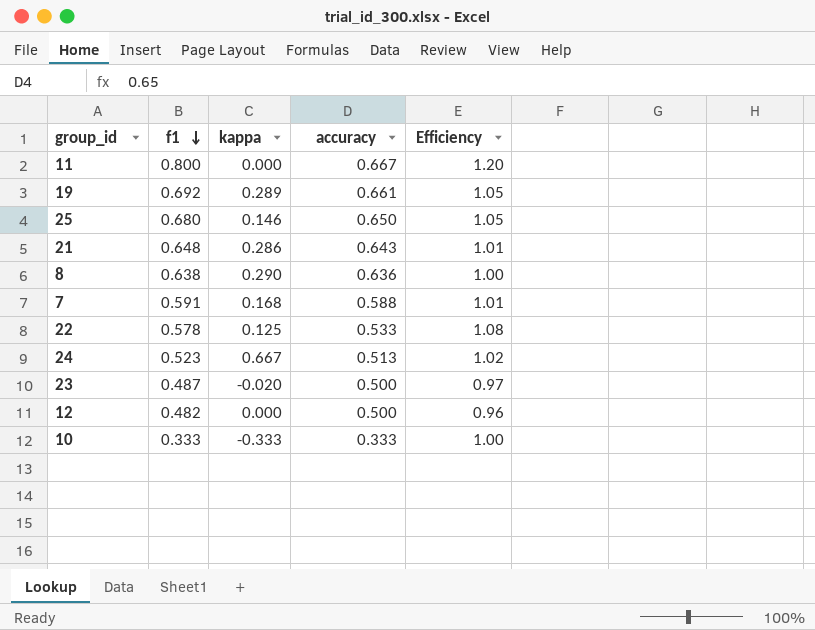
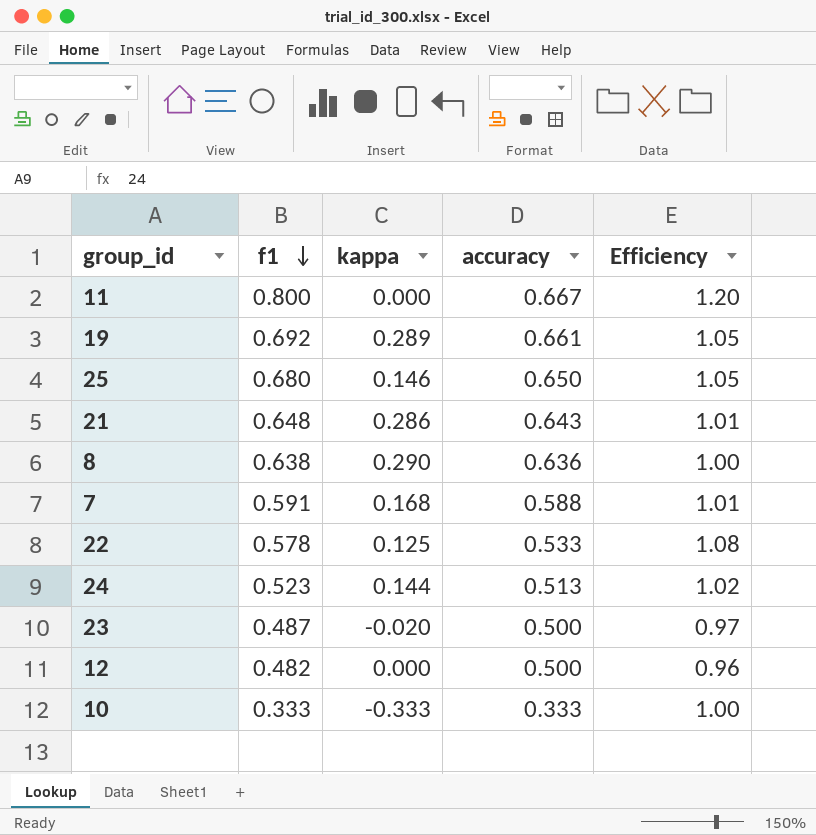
24 | kappa: 0.667 -> 0.144

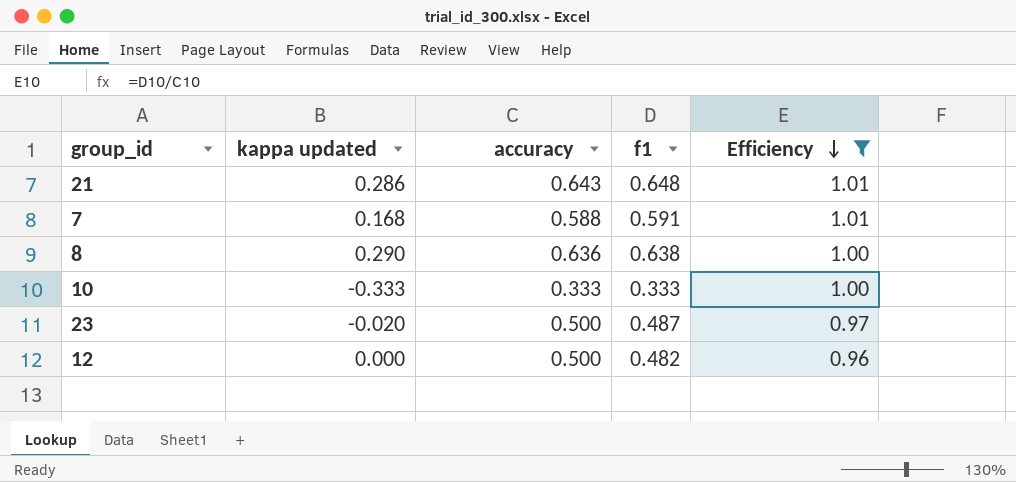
filter: none -> Efficiency <= 1.01
row order: f1 descending -> Efficiency descending
column name: kappa -> kappa updated
column f1 | position: 2 -> 4

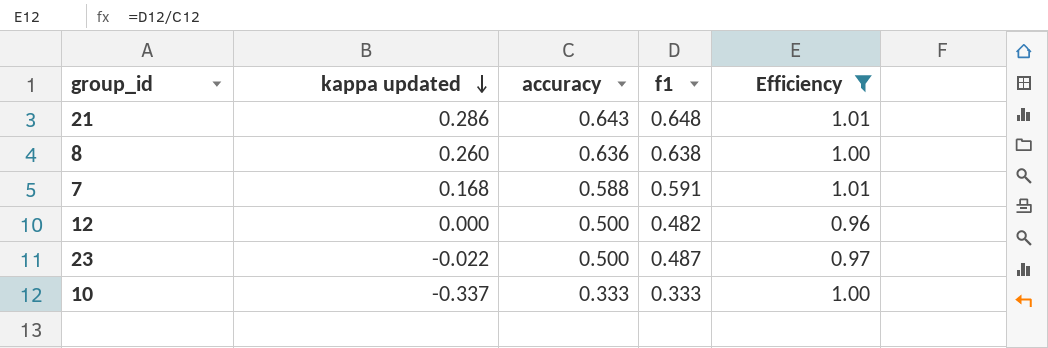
row order: Efficiency descending -> kappa updated descending
8 | kappa updated: 0.290 -> 0.260
23 | kappa updated: -0.020 -> -0.022
10 | kappa updated: -0.333 -> -0.337

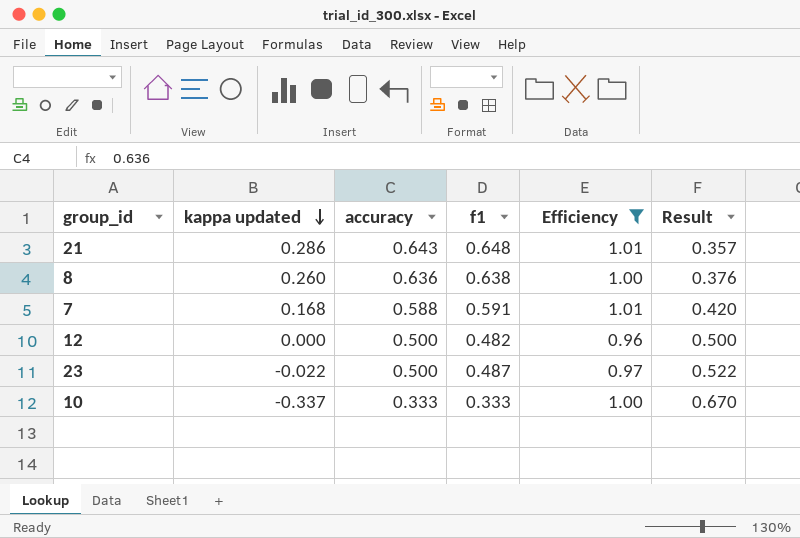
column Result | formula: none -> [accuracy] - [kappa updated]

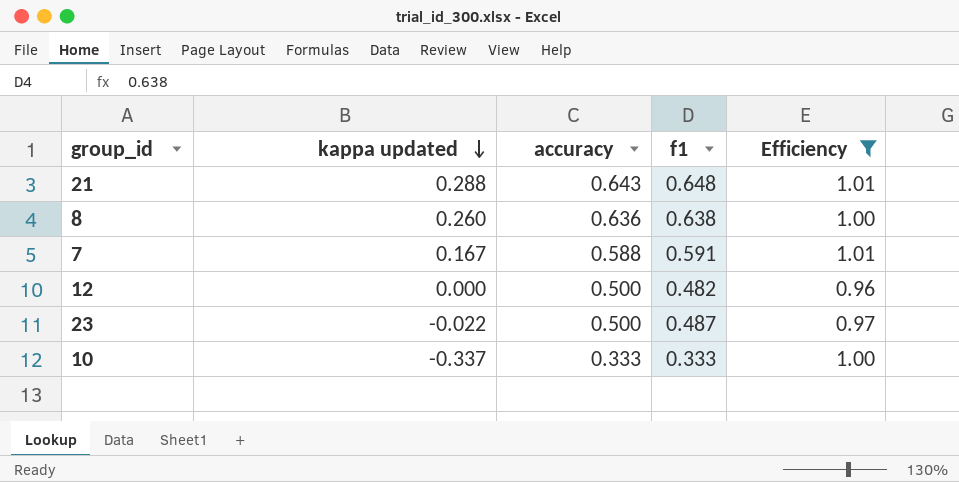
column Result | formula: [accuracy] - [kappa updated] -> none
21 | kappa updated: 0.286 -> 0.288
7 | kappa updated: 0.168 -> 0.167

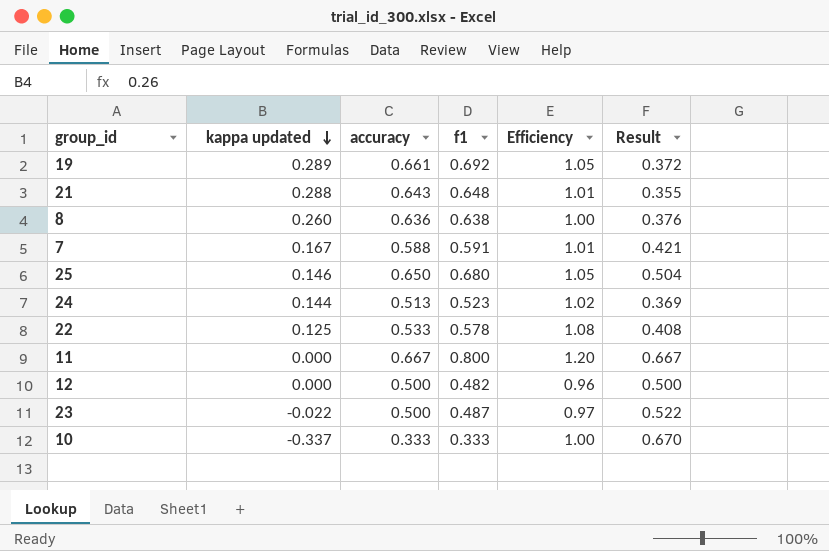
filter: Efficiency <= 1.01 -> none
column Result | formula: none -> [accuracy] - [kappa updated]

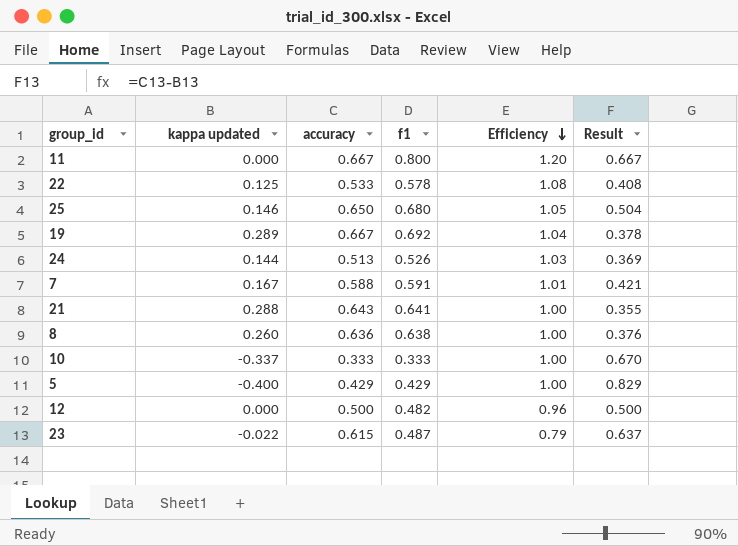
row order: kappa updated descending -> Efficiency descending
19 | accuracy: 0.661 -> 0.667
19 | Efficiency: 1.05 -> 1.04
19 | Result: 0.372 -> 0.378
24 | f1: 0.523 -> 0.526
24 | Efficiency: 1.02 -> 1.03
21 | f1: 0.648 -> 0.641
21 | Efficiency: 1.01 -> 1.00
row 5: none -> -0.400 | 0.429 | 0.429 | 1.00 | 0.829
23 | accuracy: 0.500 -> 0.615
23 | Efficiency: 0.97 -> 0.79
23 | Result: 0.522 -> 0.637

